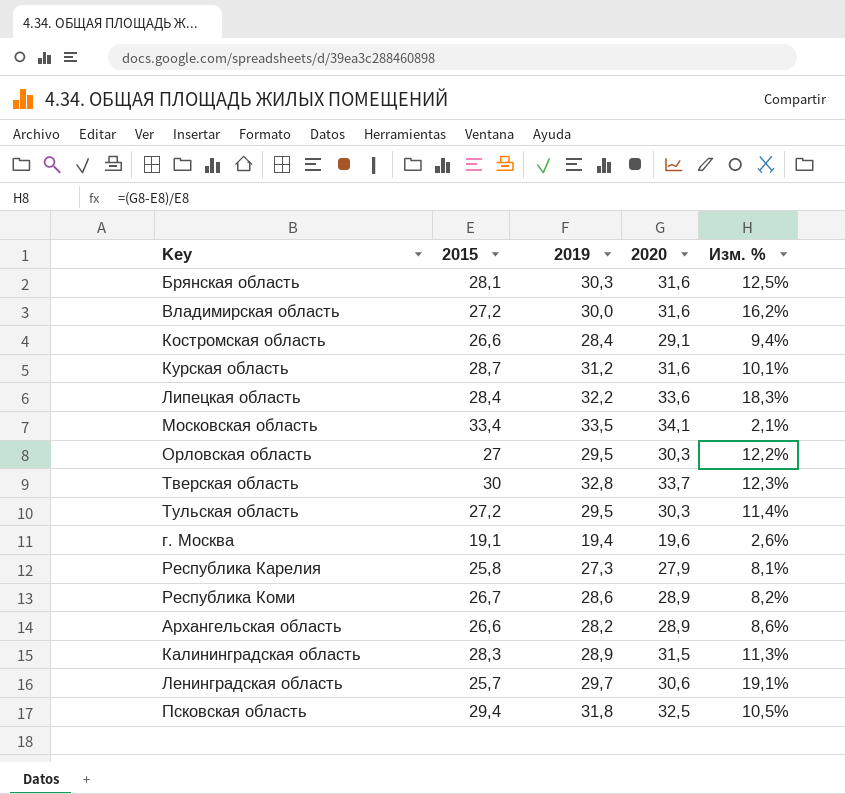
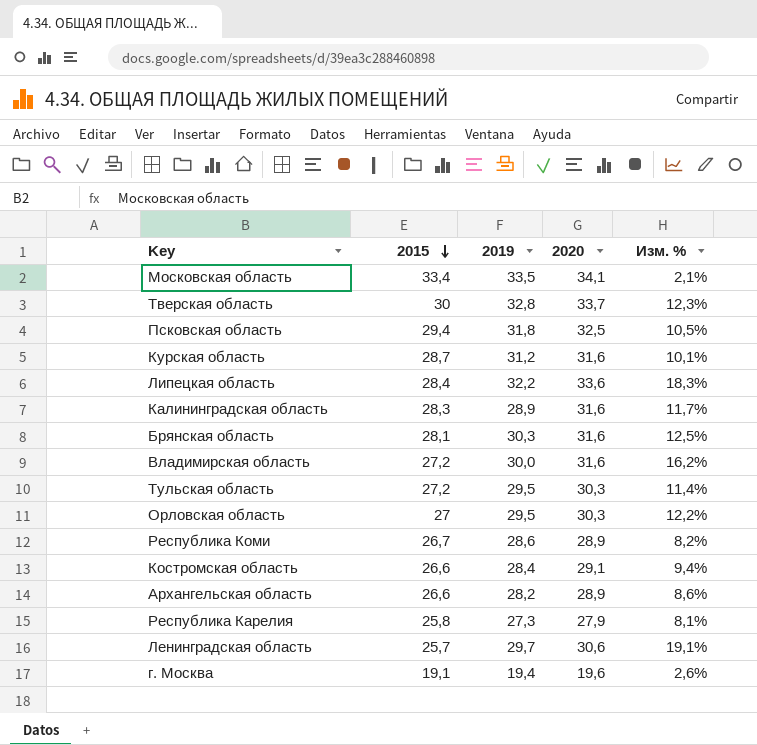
row order: none -> 2015 descending
Калининградская область | 2020: 31,5 -> 31,6
Калининградская область | Изм. %: 11,3% -> 11,7%

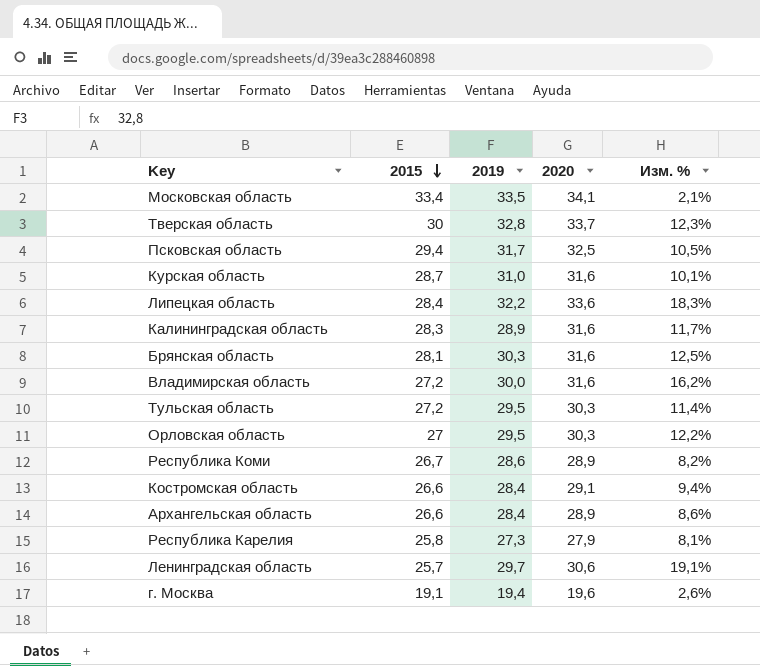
Псковская область | 2019: 31,8 -> 31,7
Курская область | 2019: 31,2 -> 31,0
Архангельская область | 2019: 28,2 -> 28,4

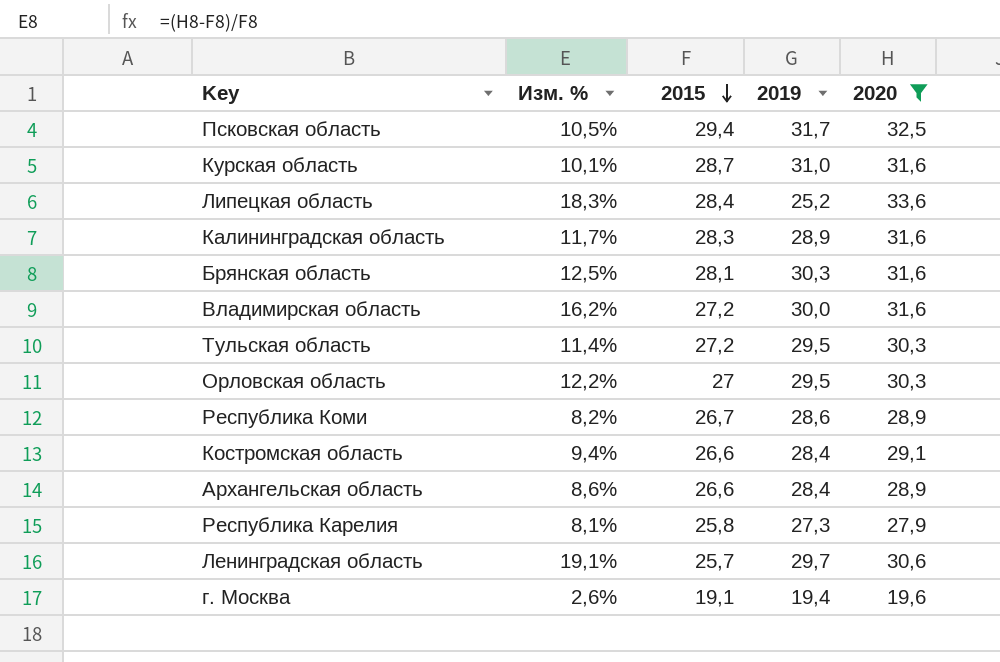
filter: none -> 2020 <= 33,6
column Изм. % | position: 5 -> 2
Липецкая область | 2019: 32,2 -> 25,2

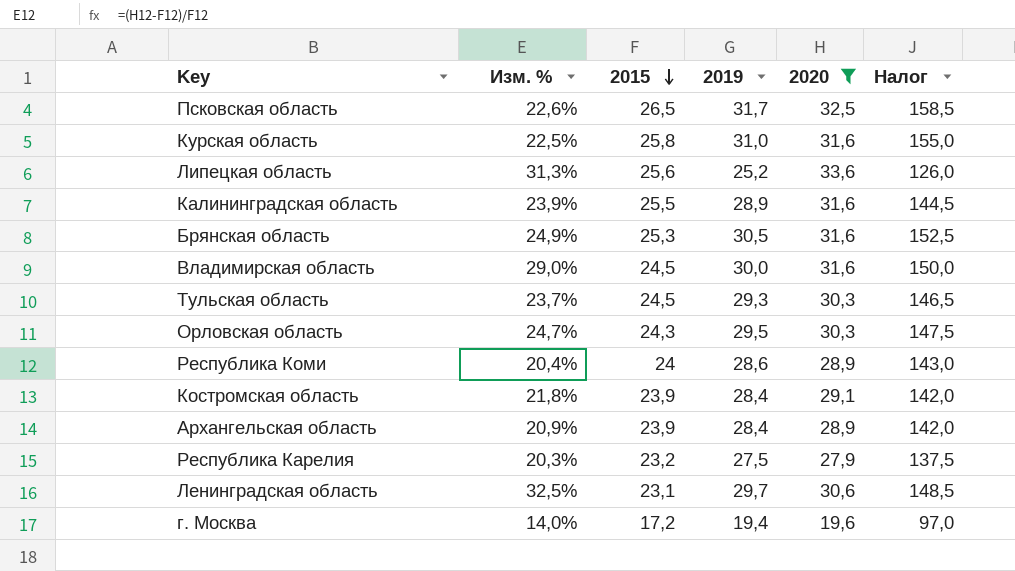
column Налог | formula: none -> [2019] * 5
Псковская область | Изм. %: 10,5% -> 22,6%
Псковская область | 2015: 29,4 -> 26,5
Курская область | Изм. %: 10,1% -> 22,5%
Курская область | 2015: 28,7 -> 25,8
Липецкая область | Изм. %: 18,3% -> 31,3%
Липецкая область | 2015: 28,4 -> 25,6
Калининградская область | Изм. %: 11,7% -> 23,9%
Калининградская область | 2015: 28,3 -> 25,5
Брянская область | Изм. %: 12,5% -> 24,9%
Брянская область | 2015: 28,1 -> 25,3
Брянская область | 2019: 30,3 -> 30,5
Владимирская область | Изм. %: 16,2% -> 29,0%
Владимирская область | 2015: 27,2 -> 24,5
Тульская область | Изм. %: 11,4% -> 23,7%
Тульская область | 2015: 27,2 -> 24,5
Тульская область | 2019: 29,5 -> 29,3
Орловская область | Изм. %: 12,2% -> 24,7%
Орловская область | 2015: 27 -> 24,3
Республика Коми | Изм. %: 8,2% -> 20,4%
Республика Коми | 2015: 26,7 -> 24
Костромская область | Изм. %: 9,4% -> 21,8%
Костромская область | 2015: 26,6 -> 23,9
Архангельская область | Изм. %: 8,6% -> 20,9%
Архангельская область | 2015: 26,6 -> 23,9
Республика Карелия | Изм. %: 8,1% -> 20,3%
Республика Карелия | 2015: 25,8 -> 23,2
Республика Карелия | 2019: 27,3 -> 27,5
Ленинградская область | Изм. %: 19,1% -> 32,5%
Ленинградская область | 2015: 25,7 -> 23,1
г. Москва | Изм. %: 2,6% -> 14,0%
г. Москва | 2015: 19,1 -> 17,2

